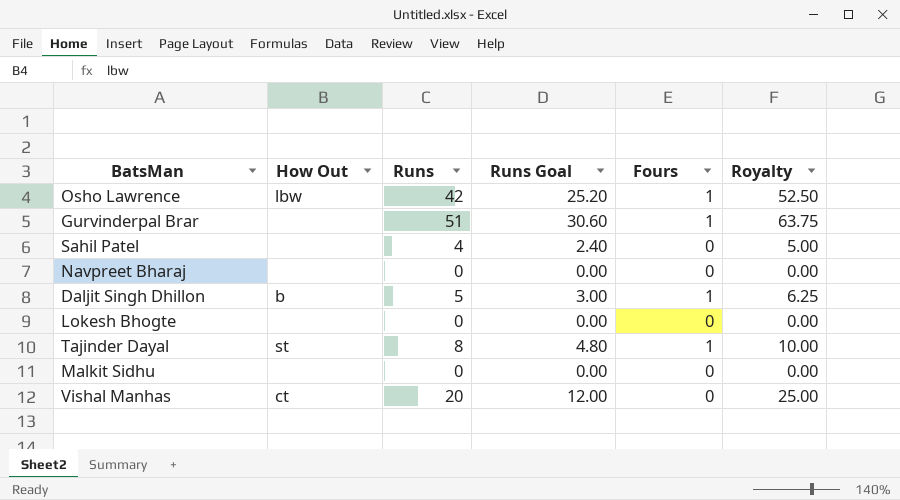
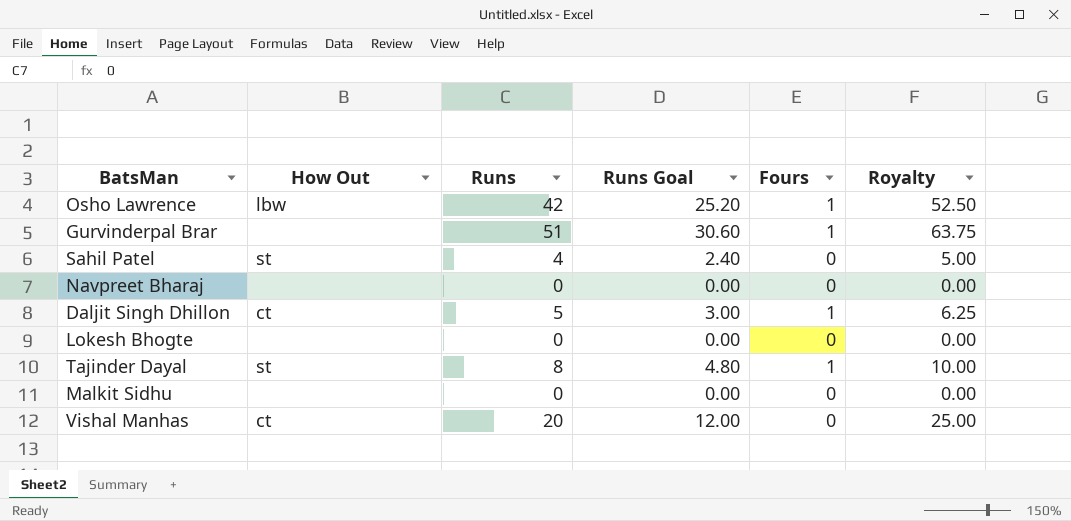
Sahil Patel | How Out: none -> st
Daljit Singh Dhillon | How Out: b -> ct

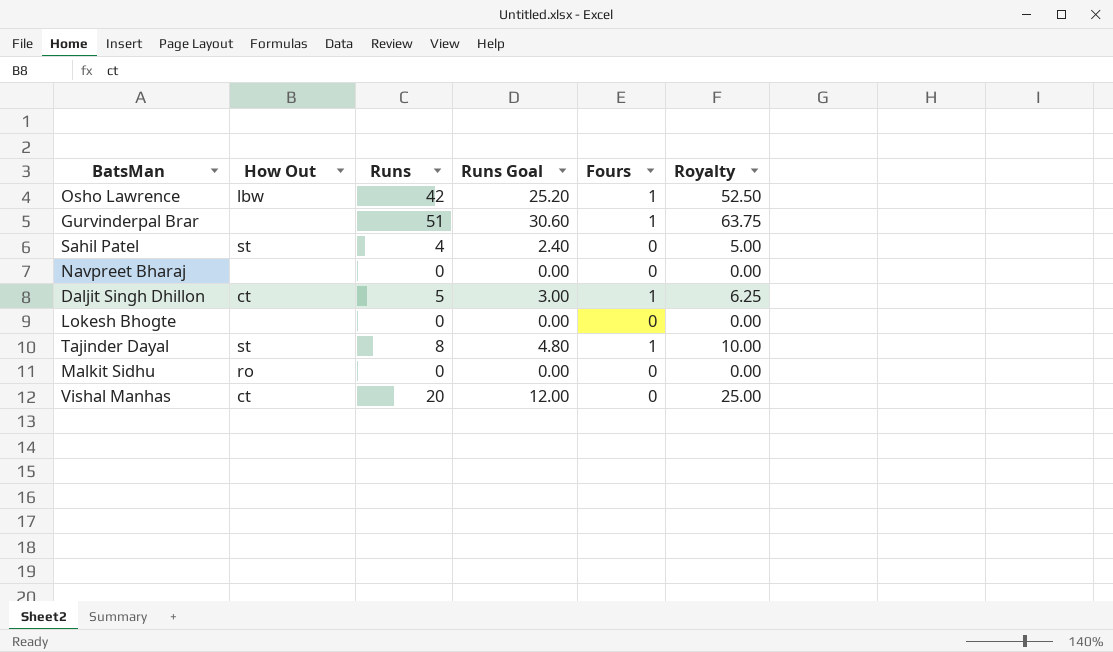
Malkit Sidhu | How Out: none -> ro

